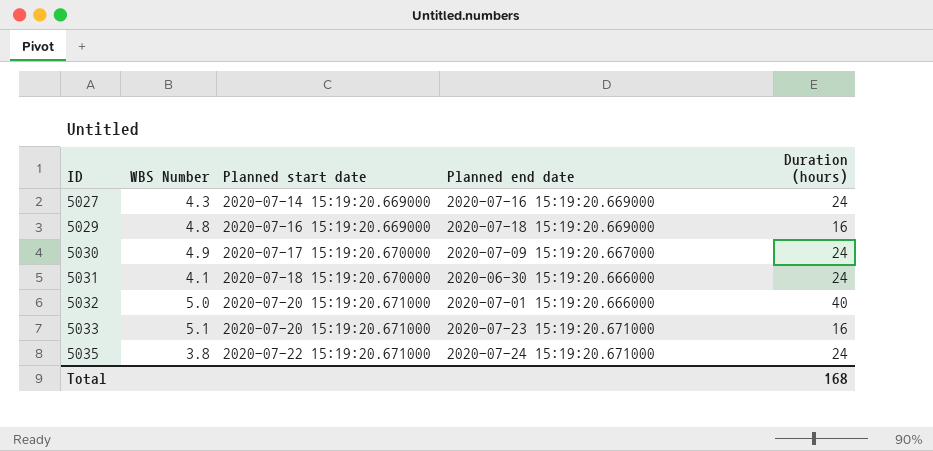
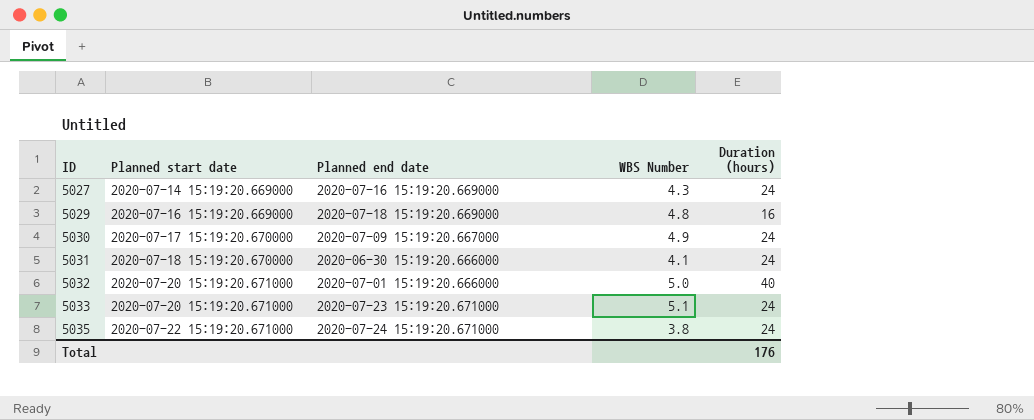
column WBS Number | position: 2 -> 4
5033 | Duration (hours): 16 -> 24
Total | Duration (hours): 168 -> 176

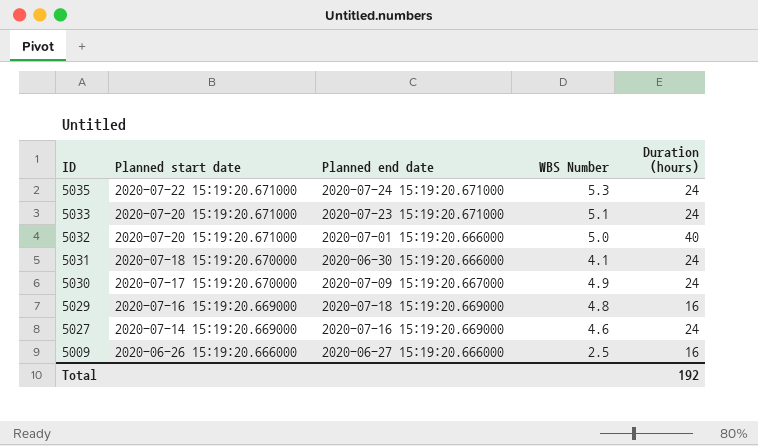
row order: ID ascending -> ID descending
5035 | WBS Number: 3.8 -> 5.3
5027 | WBS Number: 4.3 -> 4.6
row 5009: none -> 2020-06-26 15:19:20.666000 | 2020-06-27 15:19:20.666000 | 2.5 | 16
Total | Duration (hours): 176 -> 192

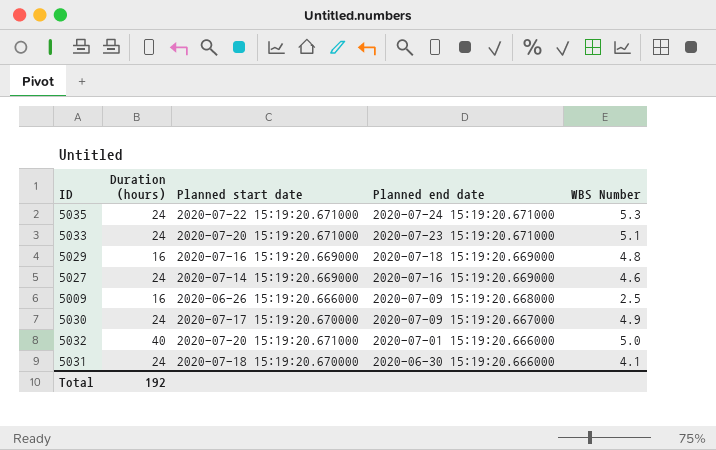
row order: ID descending -> Planned end date descending
column Duration (hours) | position: 5 -> 2
5009 | Planned end date: 2020-06-27 15:19:20.666000 -> 2020-07-09 15:19:20.668000

